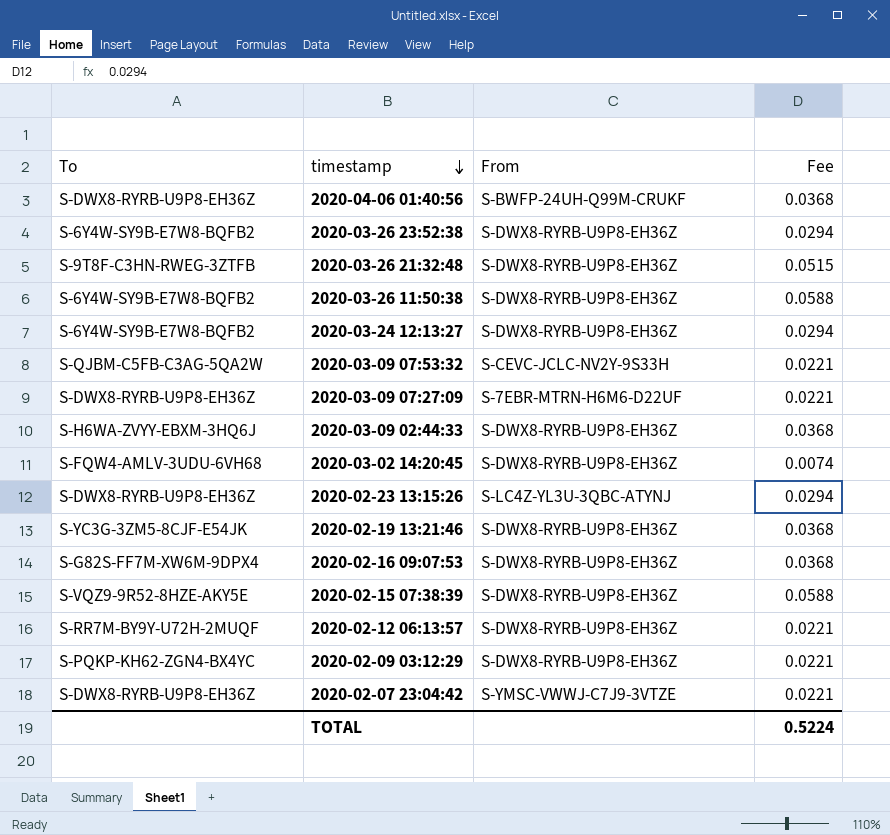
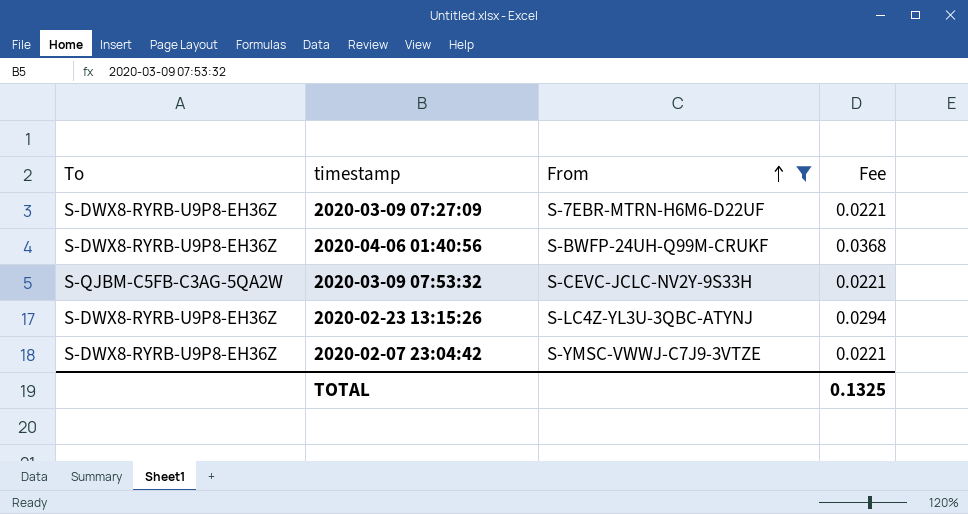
filter: none -> From != S-DWX8-RYRB-U9P8-EH36Z
row order: timestamp descending -> From ascending
TOTAL | Fee: 0.5224 -> 0.1325

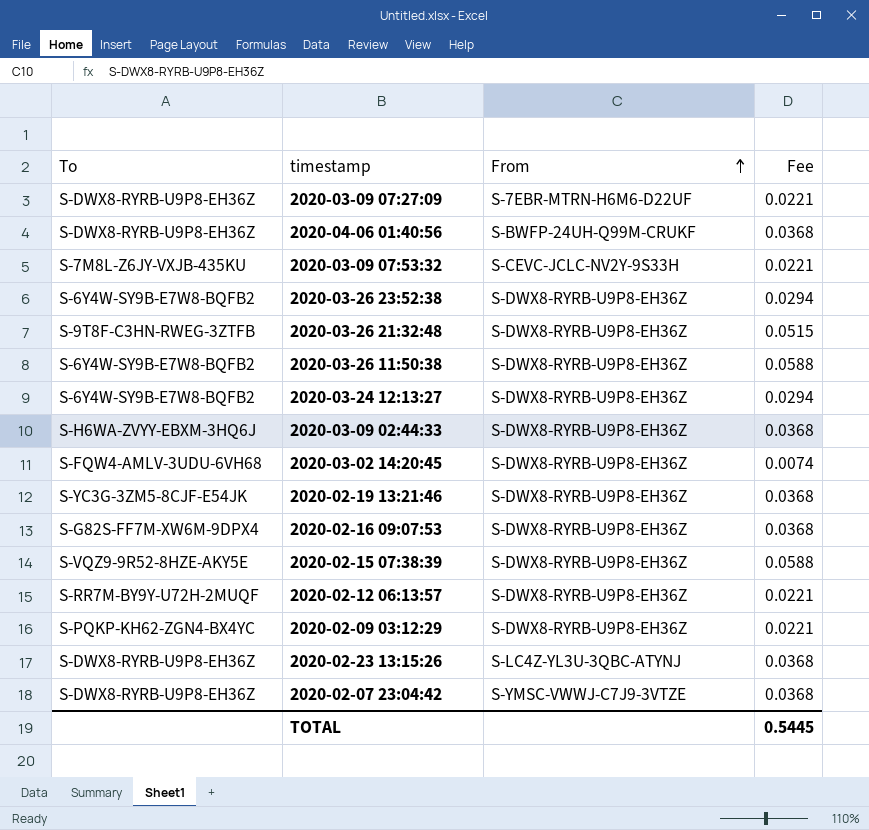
filter: From != S-DWX8-RYRB-U9P8-EH36Z -> none
2020-03-09 07:53:32 | To: S-QJBM-C5FB-C3AG-5QA2W -> S-7M8L-Z6JY-VXJB-435KU
2020-02-23 13:15:26 | Fee: 0.0294 -> 0.0368
2020-02-07 23:04:42 | Fee: 0.0221 -> 0.0368
TOTAL | Fee: 0.1325 -> 0.5445

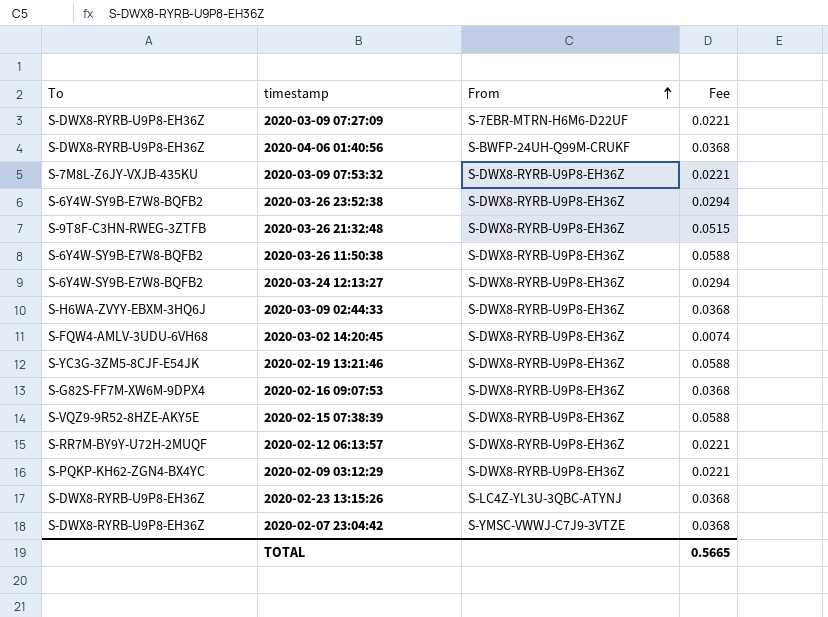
2020-03-09 07:53:32 | From: S-CEVC-JCLC-NV2Y-9S33H -> S-DWX8-RYRB-U9P8-EH36Z
2020-02-19 13:21:46 | Fee: 0.0368 -> 0.0588
TOTAL | Fee: 0.5445 -> 0.5665

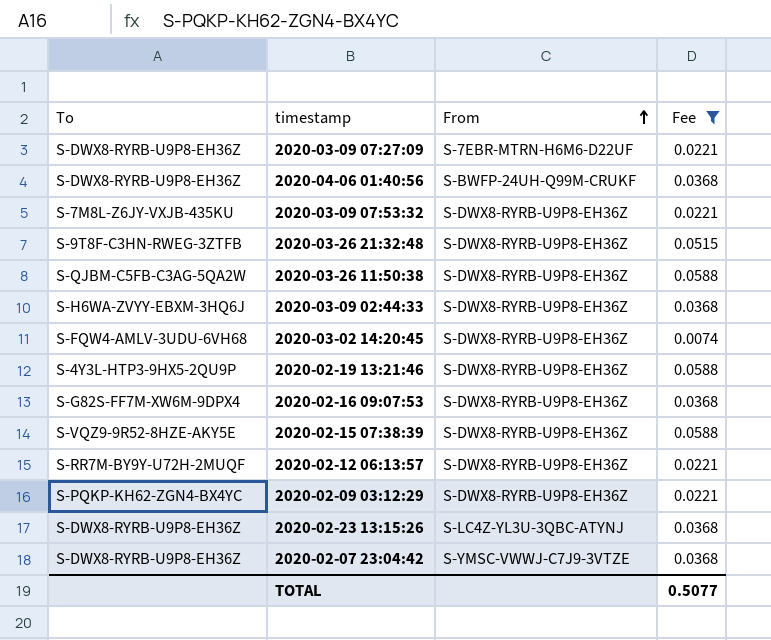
filter: none -> Fee != 0.0294
2020-03-26 11:50:38 | To: S-6Y4W-SY9B-E7W8-BQFB2 -> S-QJBM-C5FB-C3AG-5QA2W
2020-02-19 13:21:46 | To: S-YC3G-3ZM5-8CJF-E54JK -> S-4Y3L-HTP3-9HX5-2QU9P
TOTAL | Fee: 0.5665 -> 0.5077

